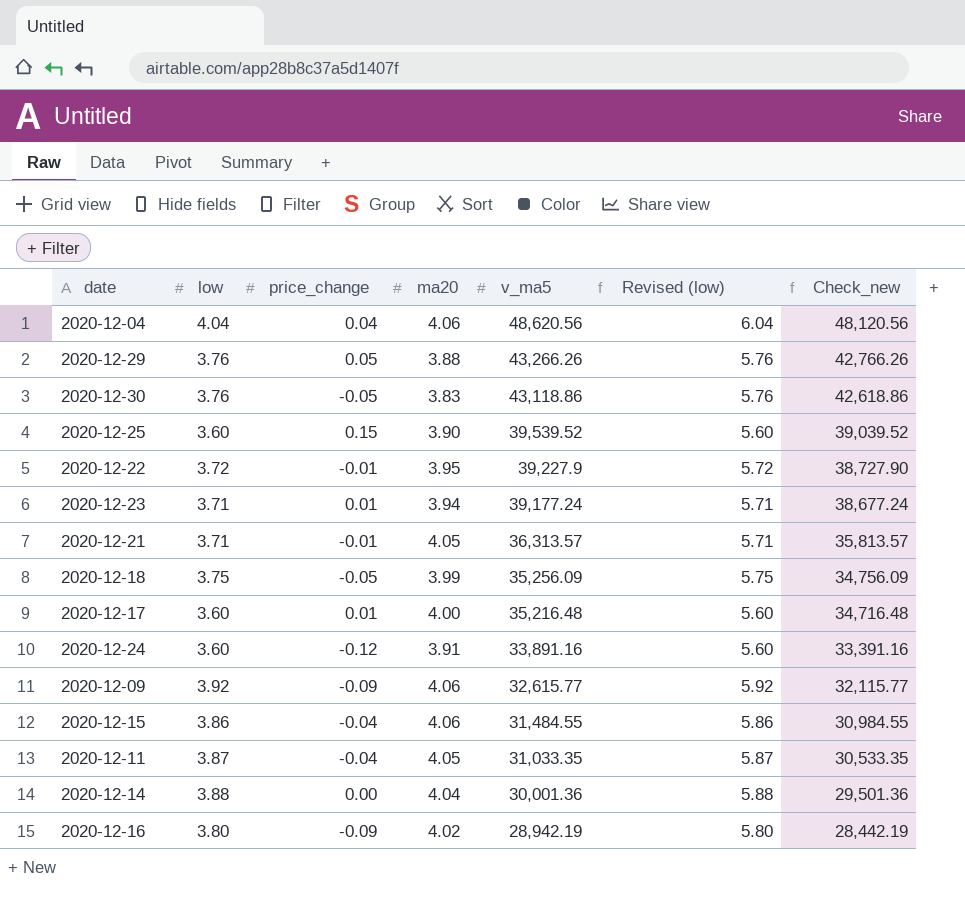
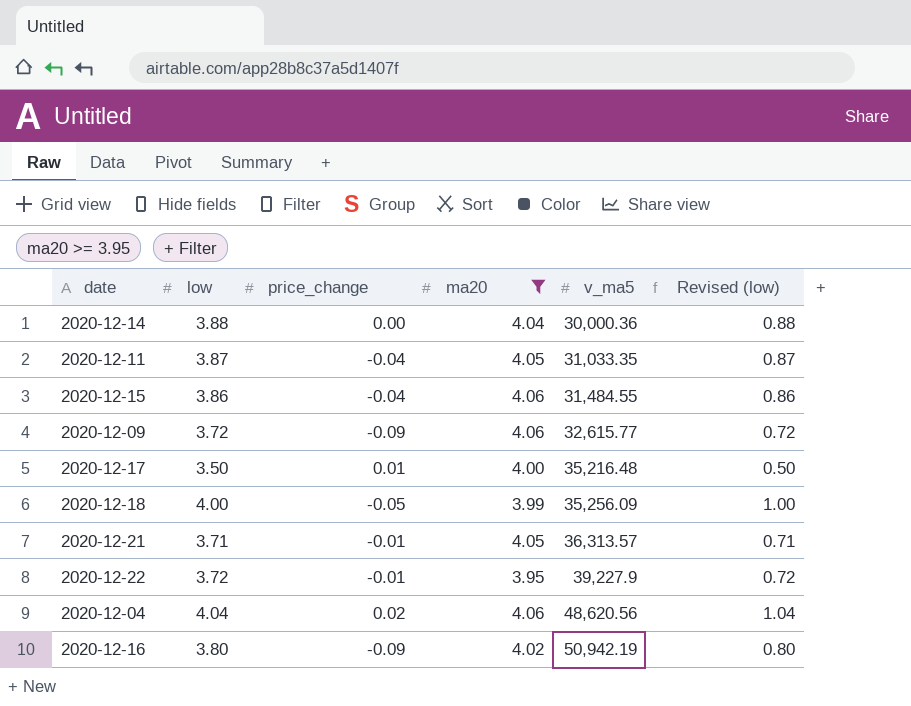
filter: none -> ma20 >= 3.95
row order: v_ma5 descending -> v_ma5 ascending
column Check_new | formula: [v_ma5] - 500 -> none
column Revised (low) | formula: [low] + 2 -> [low] - 3
2020-12-14 | v_ma5: 30,001.36 -> 30,000.36
2020-12-09 | low: 3.92 -> 3.72
2020-12-17 | low: 3.60 -> 3.50
2020-12-18 | low: 3.75 -> 4.00
2020-12-04 | price_change: 0.04 -> 0.02
2020-12-16 | v_ma5: 28,942.19 -> 50,942.19

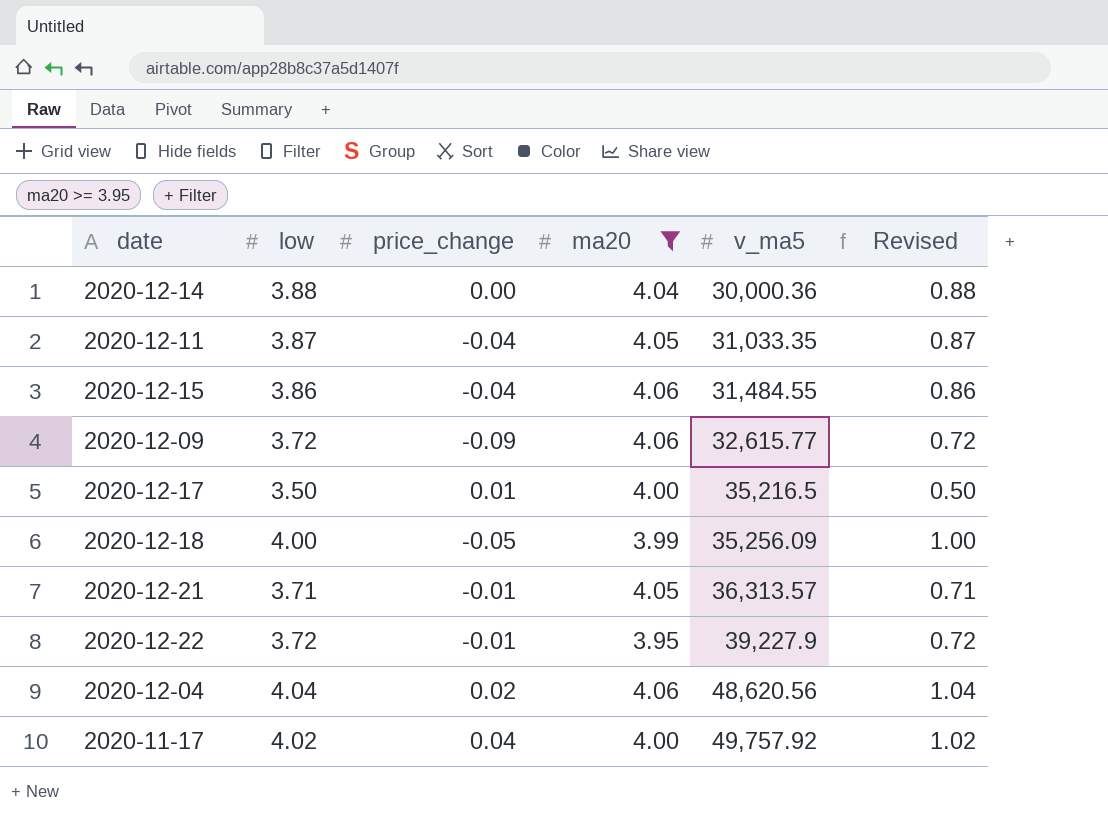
column name: Revised (low) -> Revised
row 2020-12-16: 3.80 | -0.09 | 4.02 | 50,942.19 | 0.80 -> none
2020-12-17 | v_ma5: 35,216.48 -> 35,216.5
row 2020-11-17: none -> 4.02 | 0.04 | 4.00 | 49,757.92 | 1.02

